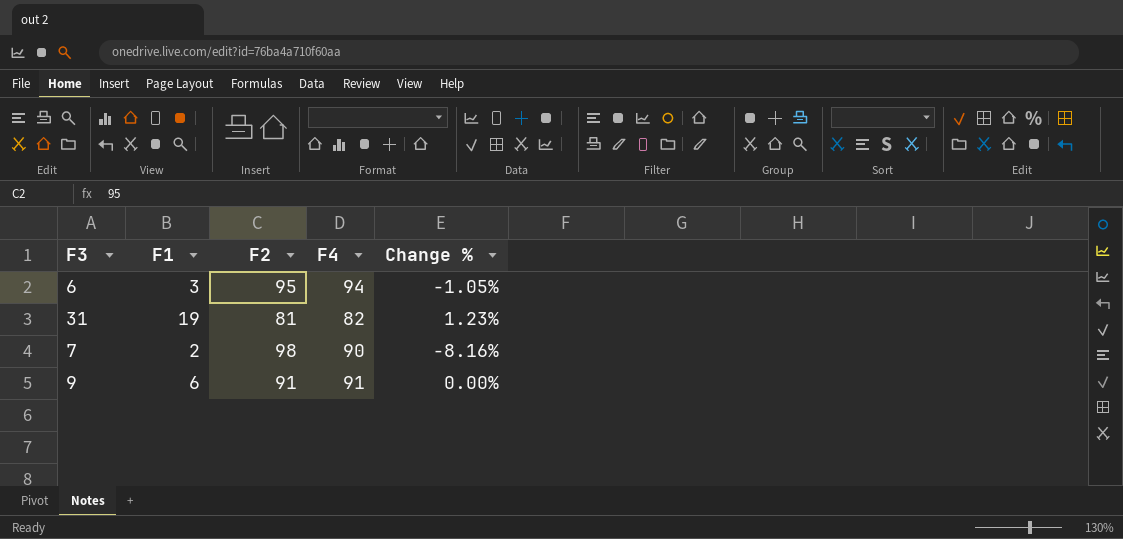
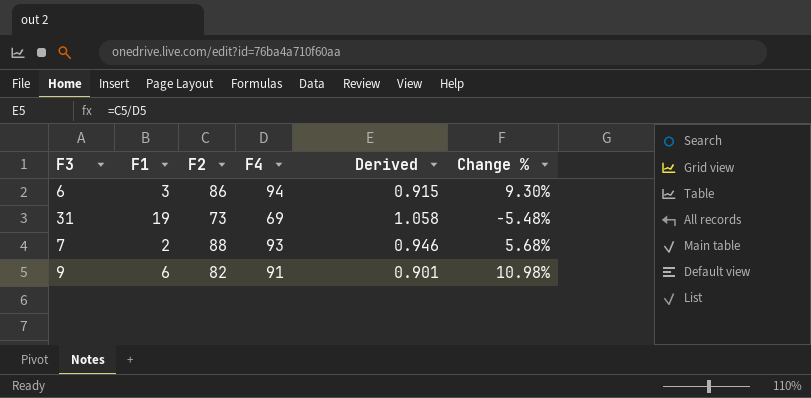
column Derived | formula: none -> [F2] / [F4]
6 | F2: 95 -> 86
6 | Change %: -1.05% -> 9.30%
31 | F2: 81 -> 73
31 | F4: 82 -> 69
31 | Change %: 1.23% -> -5.48%
7 | F2: 98 -> 88
7 | F4: 90 -> 93
7 | Change %: -8.16% -> 5.68%
9 | F2: 91 -> 82
9 | Change %: 0.00% -> 10.98%

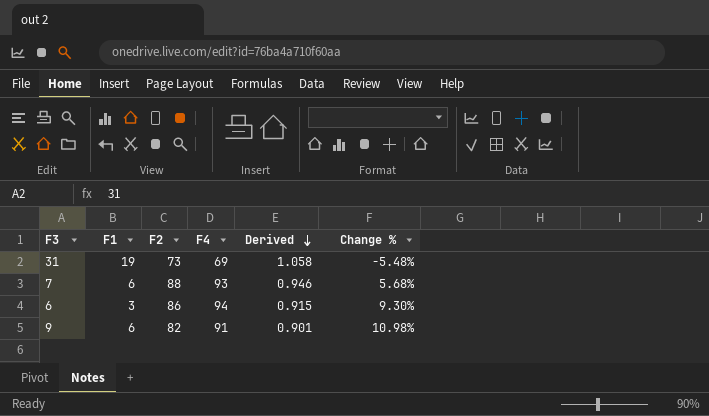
row order: none -> Derived descending
7 | F1: 2 -> 6

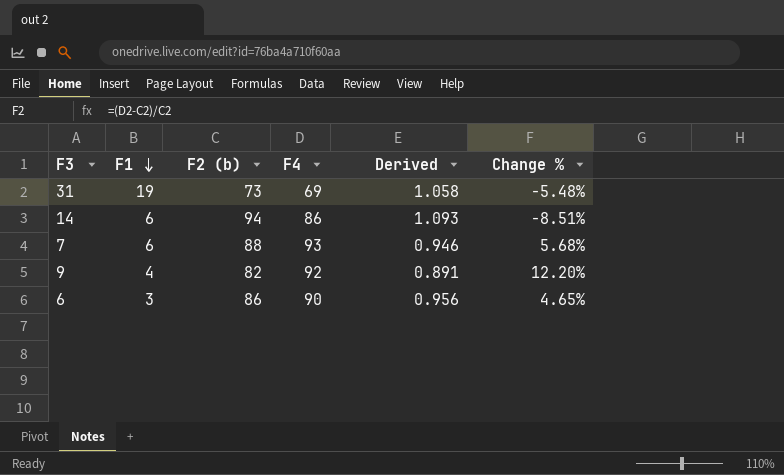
row order: Derived descending -> F1 descending
column name: F2 -> F2 (b)
row 14: none -> 6 | 94 | 86 | 1.093 | -8.51%
9 | F1: 6 -> 4
9 | F4: 91 -> 92
9 | Derived: 0.901 -> 0.891
9 | Change %: 10.98% -> 12.20%
6 | F4: 94 -> 90
6 | Derived: 0.915 -> 0.956
6 | Change %: 9.30% -> 4.65%

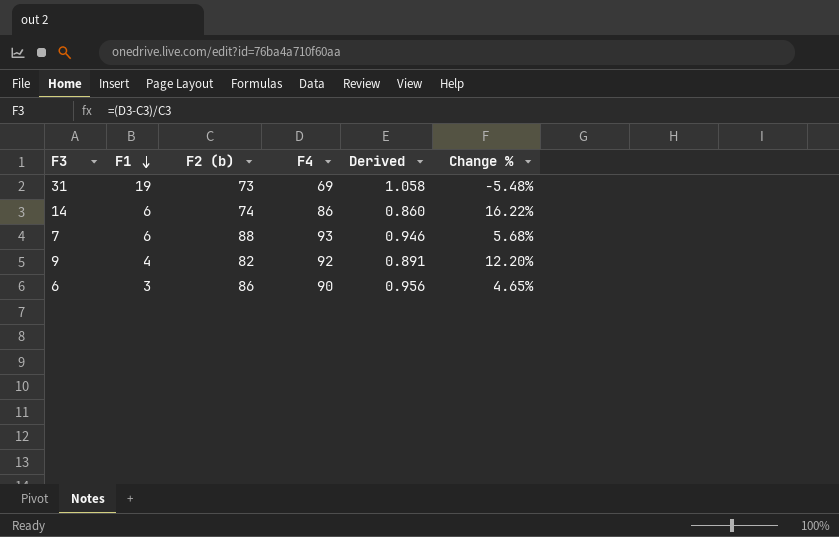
14 | F2 (b): 94 -> 74
14 | Derived: 1.093 -> 0.860
14 | Change %: -8.51% -> 16.22%

